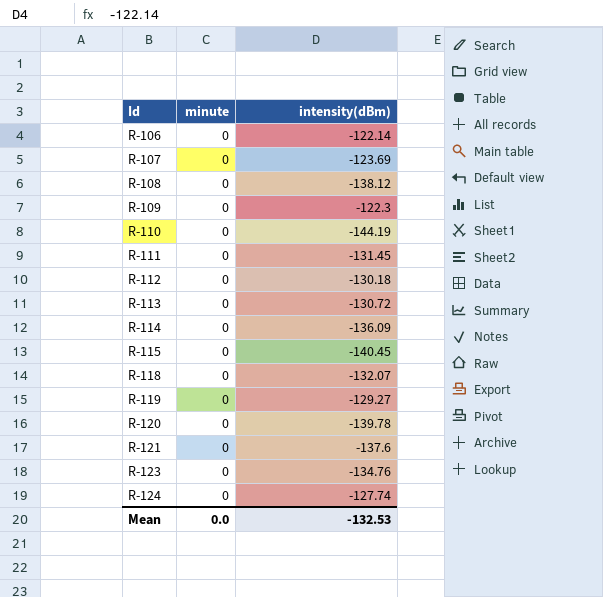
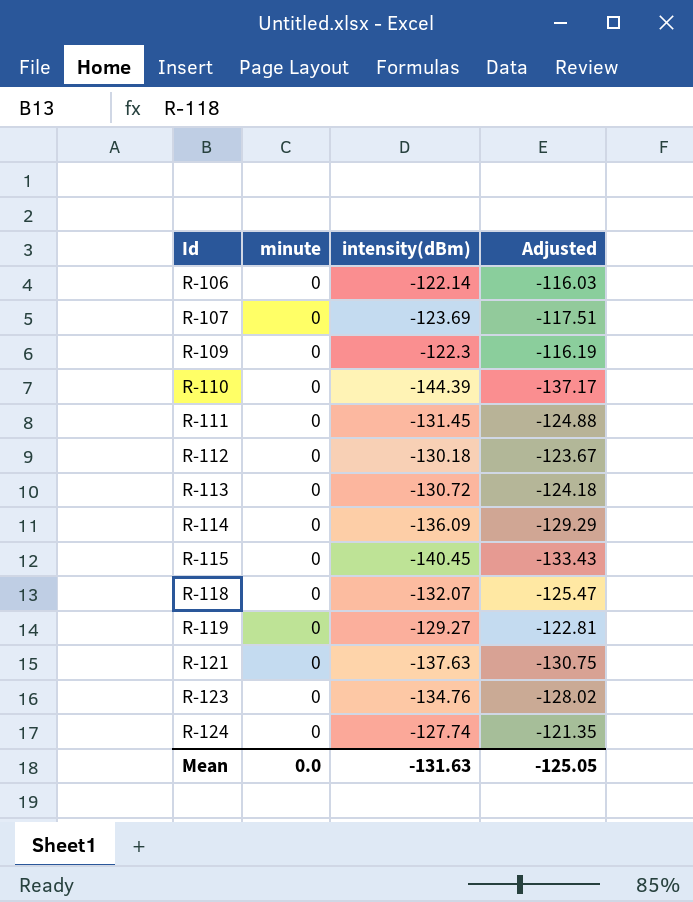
column Adjusted | formula: none -> [intensity(dBm)] * 0.95
row R-108: 0 | -138.12 -> none
row R-120: 0 | -139.78 -> none
R-110 | intensity(dBm): -144.19 -> -144.39
R-121 | intensity(dBm): -137.6 -> -137.63
Mean | intensity(dBm): -132.53 -> -131.63

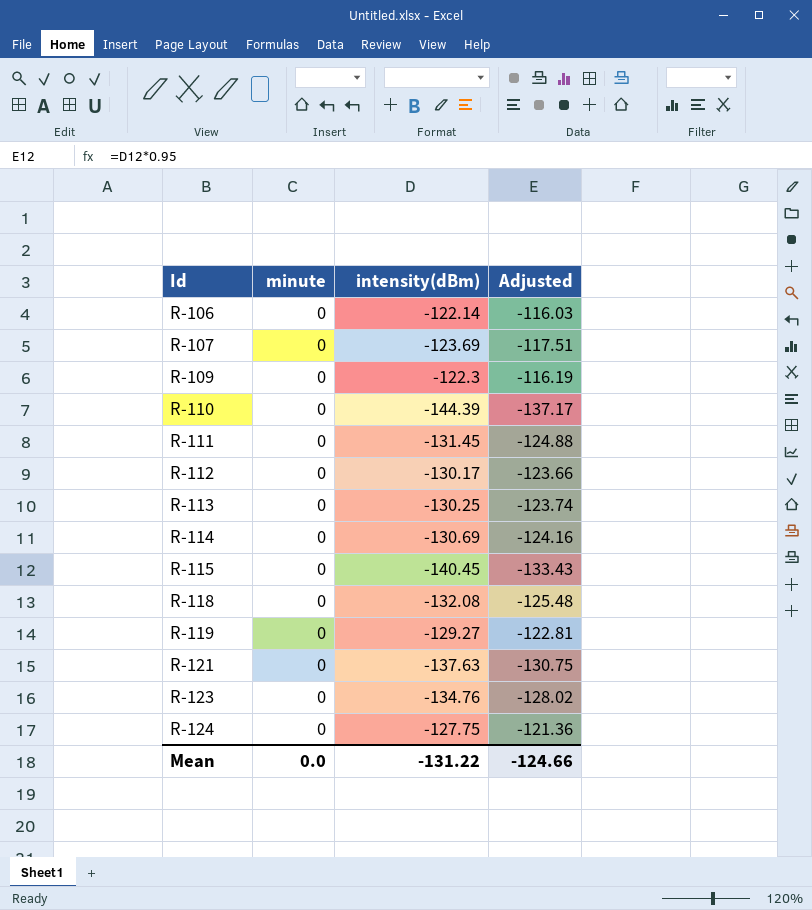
R-112 | intensity(dBm): -130.18 -> -130.17
R-112 | Adjusted: -123.67 -> -123.66
R-113 | intensity(dBm): -130.72 -> -130.25
R-113 | Adjusted: -124.18 -> -123.74
R-114 | intensity(dBm): -136.09 -> -130.69
R-114 | Adjusted: -129.29 -> -124.16
R-118 | intensity(dBm): -132.07 -> -132.08
R-118 | Adjusted: -125.47 -> -125.48
R-124 | intensity(dBm): -127.74 -> -127.75
R-124 | Adjusted: -121.35 -> -121.36
Mean | intensity(dBm): -131.63 -> -131.22
Mean | Adjusted: -125.05 -> -124.66

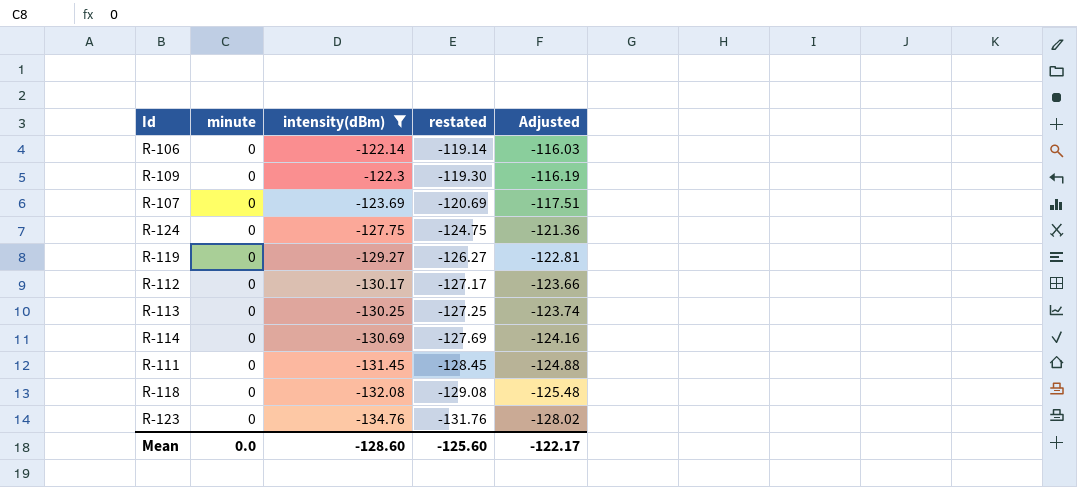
filter: none -> intensity(dBm) >= -134.76
row order: Id ascending -> intensity(dBm) descending
column restated | formula: none -> [intensity(dBm)] + 3
Mean | intensity(dBm): -131.22 -> -128.60
Mean | Adjusted: -124.66 -> -122.17

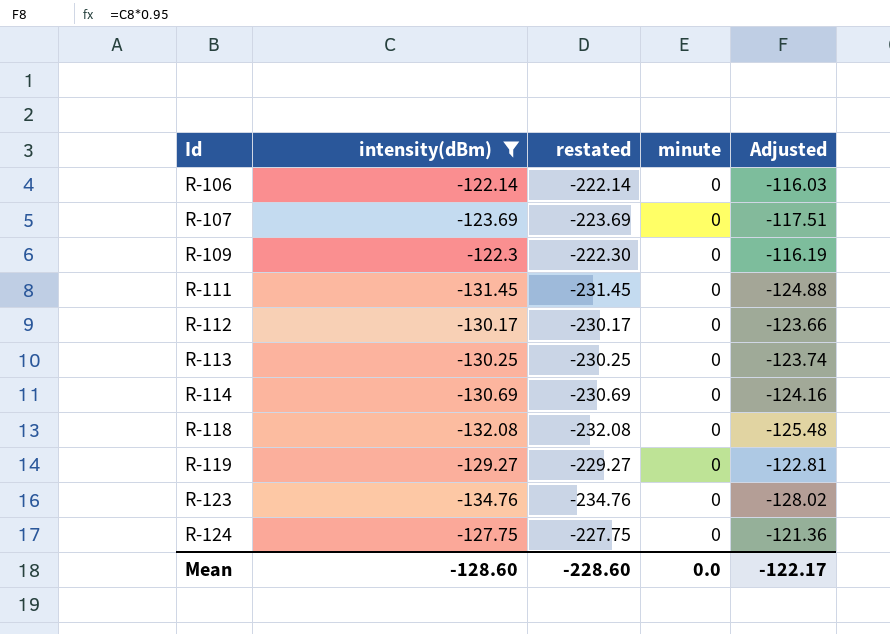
row order: intensity(dBm) descending -> Id ascending
column restated | formula: [intensity(dBm)] + 3 -> [intensity(dBm)] - 100
column minute | position: 2 -> 4
Mean | restated: -125.60 -> -228.60

